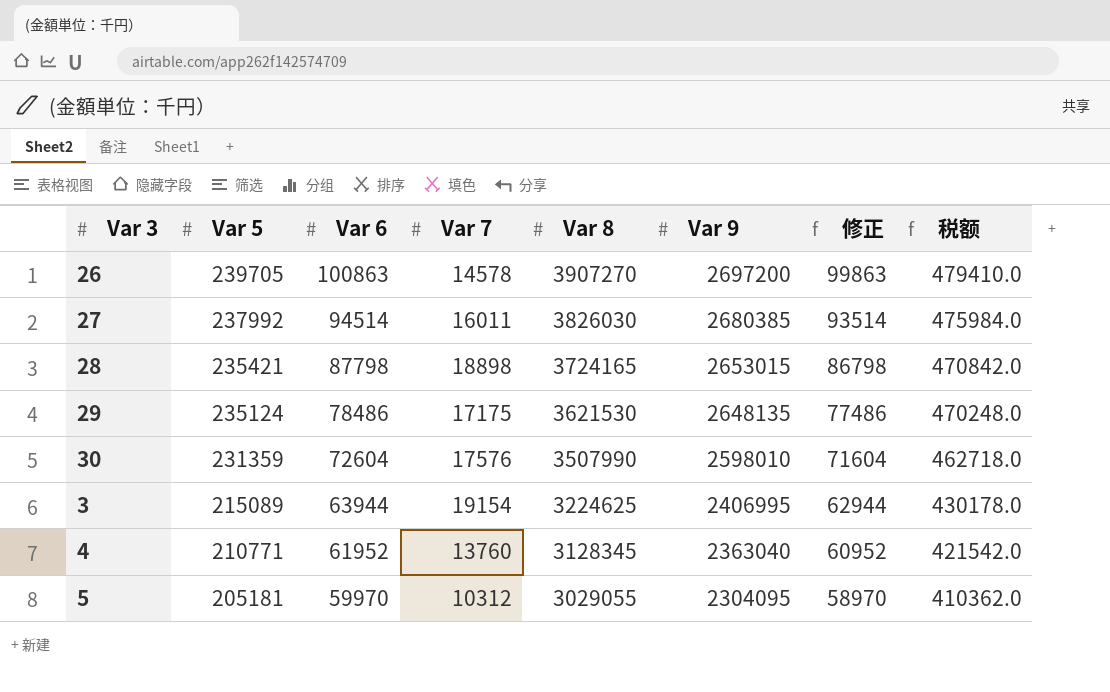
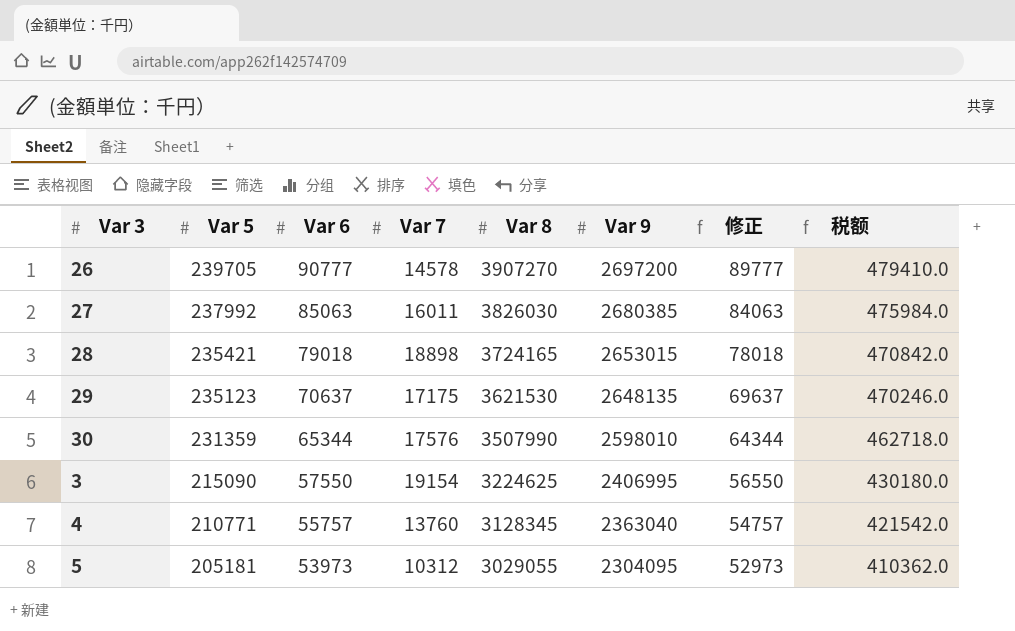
26 | Var 6: 100863 -> 90777
26 | 修正: 99863 -> 89777
27 | Var 6: 94514 -> 85063
27 | 修正: 93514 -> 84063
28 | Var 6: 87798 -> 79018
28 | 修正: 86798 -> 78018
29 | Var 5: 235124 -> 235123
29 | Var 6: 78486 -> 70637
29 | 修正: 77486 -> 69637
29 | 税额: 470248.0 -> 470246.0
30 | Var 6: 72604 -> 65344
30 | 修正: 71604 -> 64344
3 | Var 5: 215089 -> 215090
3 | Var 6: 63944 -> 57550
3 | 修正: 62944 -> 56550
3 | 税额: 430178.0 -> 430180.0
4 | Var 6: 61952 -> 55757
4 | 修正: 60952 -> 54757
5 | Var 6: 59970 -> 53973
5 | 修正: 58970 -> 52973

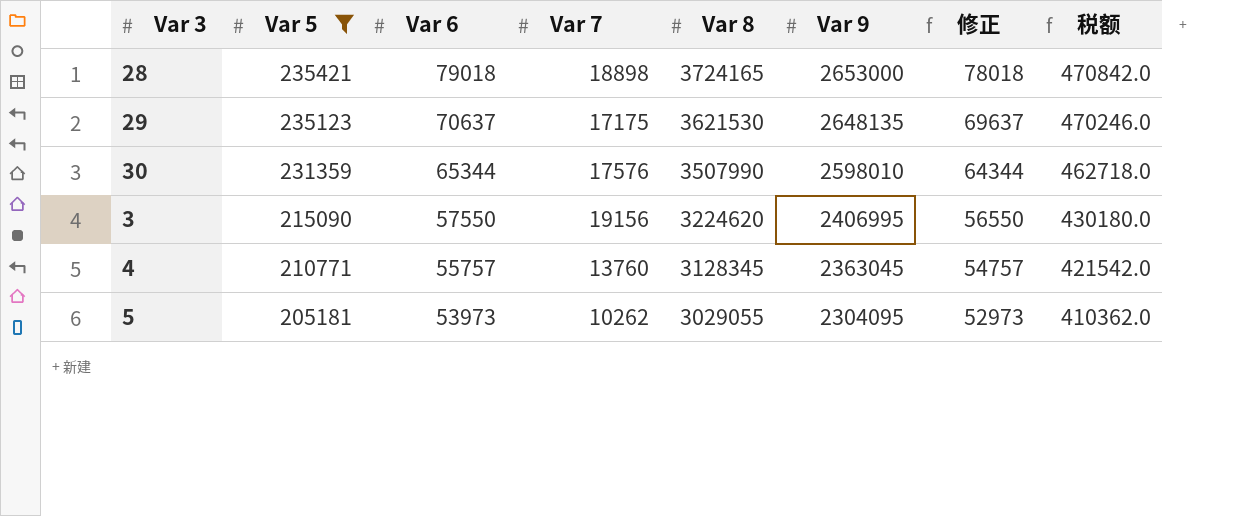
filter: none -> Var 5 <= 235421
28 | Var 9: 2653015 -> 2653000
3 | Var 7: 19154 -> 19156
3 | Var 8: 3224625 -> 3224620
4 | Var 9: 2363040 -> 2363045
5 | Var 7: 10312 -> 10262

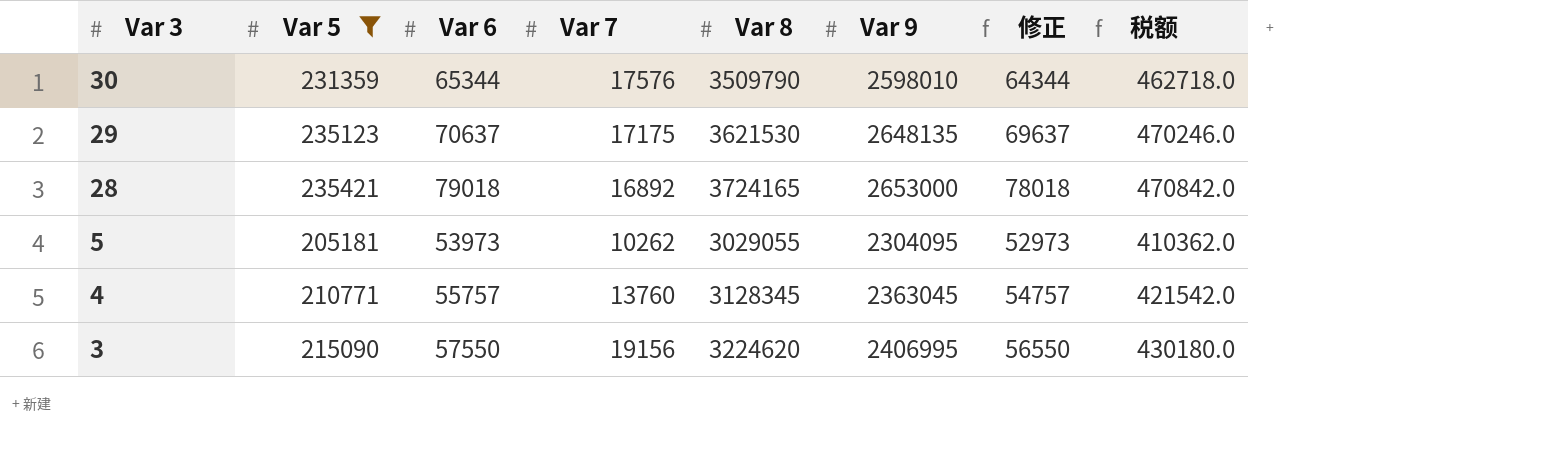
row order: Var 5 descending -> Var 3 descending
30 | Var 8: 3507990 -> 3509790
28 | Var 7: 18898 -> 16892

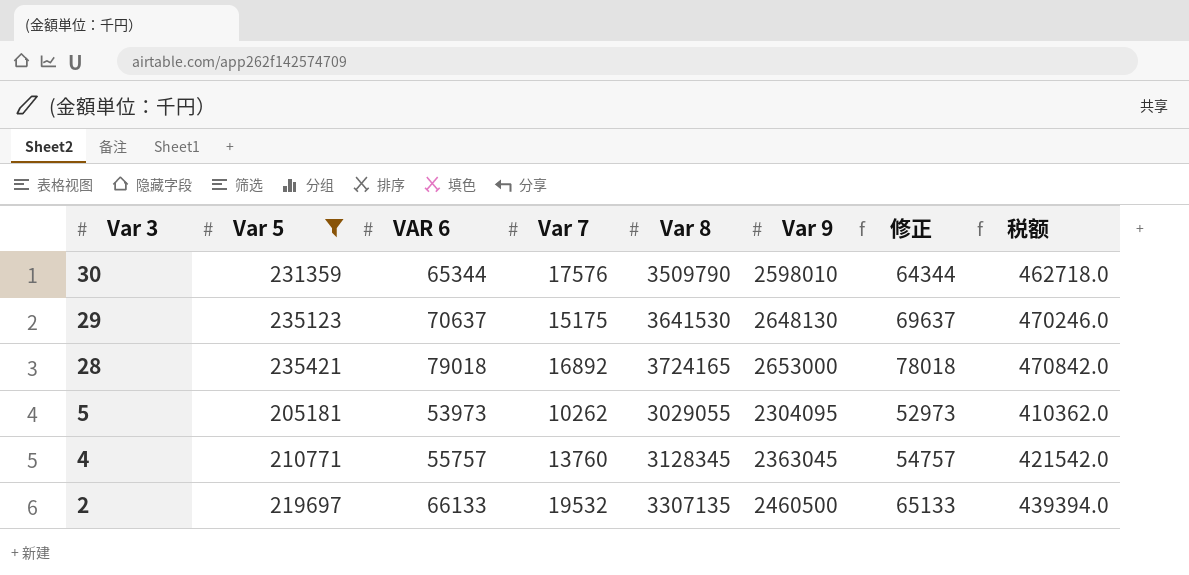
column name: Var 6 -> VAR 6
row 3: 215090 | 57550 | 19156 | 3224620 | 2406995 | 56550 | 430180.0 -> none
29 | Var 7: 17175 -> 15175
29 | Var 8: 3621530 -> 3641530
29 | Var 9: 2648135 -> 2648130
row 2: none -> 219697 | 66133 | 19532 | 3307135 | 2460500 | 65133 | 439394.0

